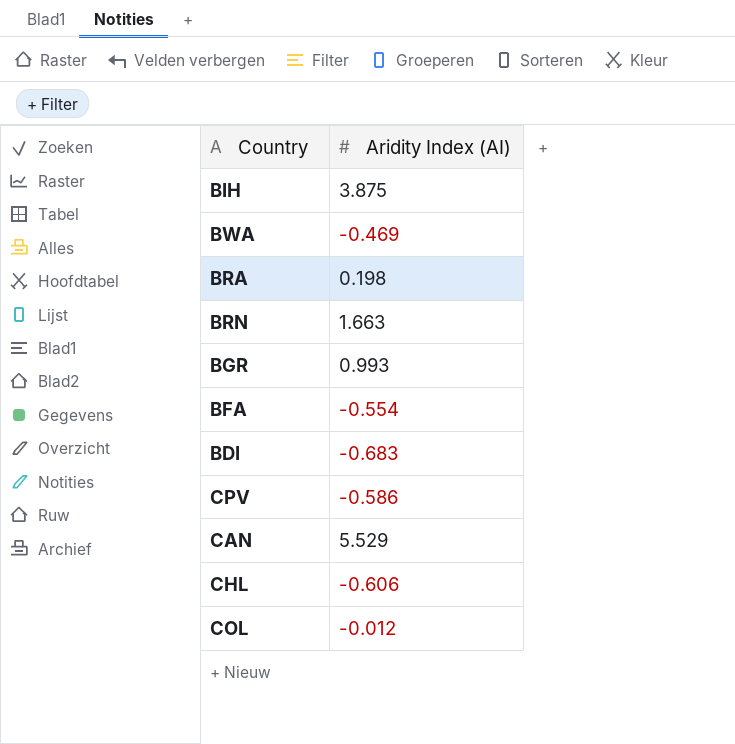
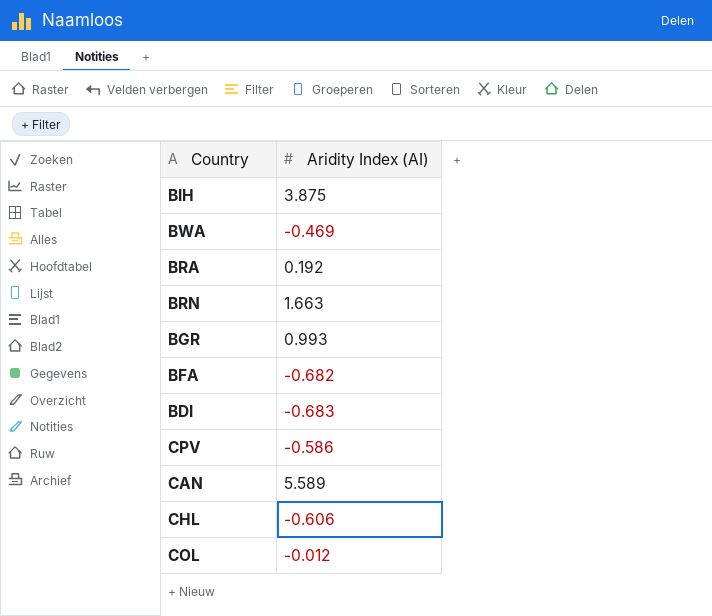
BRA | Aridity Index (AI): 0.198 -> 0.192
BFA | Aridity Index (AI): -0.554 -> -0.682
CAN | Aridity Index (AI): 5.529 -> 5.589

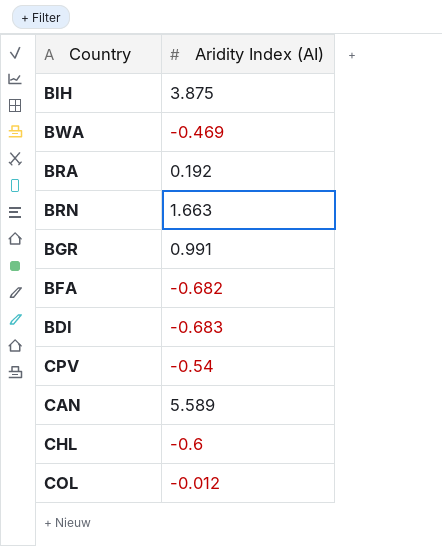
BGR | Aridity Index (AI): 0.993 -> 0.991
CPV | Aridity Index (AI): -0.586 -> -0.54
CHL | Aridity Index (AI): -0.606 -> -0.6

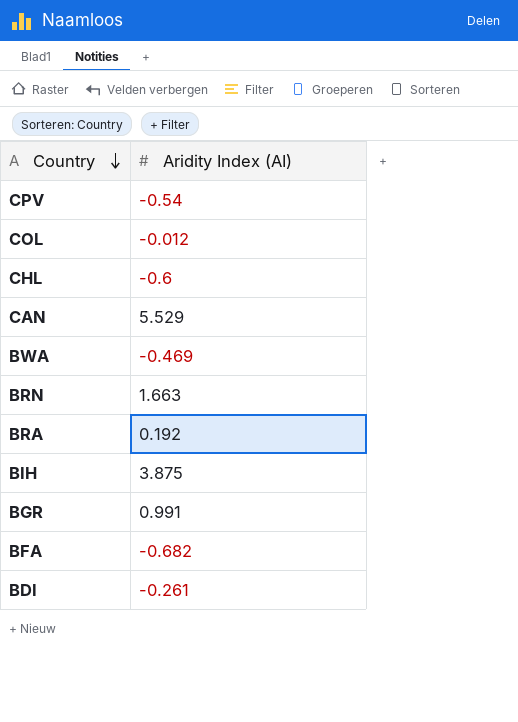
row order: none -> Country descending
CAN | Aridity Index (AI): 5.589 -> 5.529
BDI | Aridity Index (AI): -0.683 -> -0.261

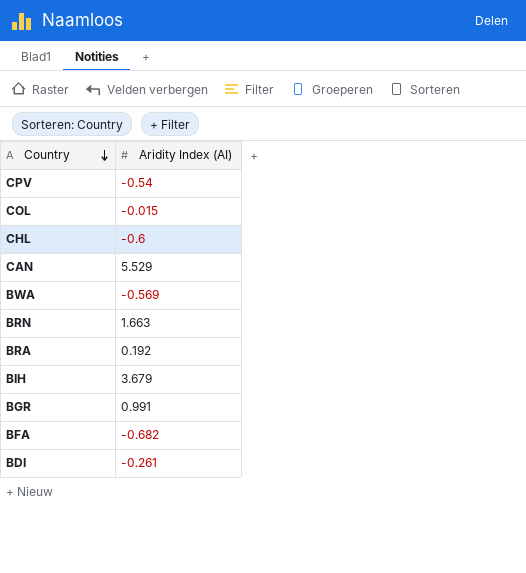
COL | Aridity Index (AI): -0.012 -> -0.015
BWA | Aridity Index (AI): -0.469 -> -0.569
BIH | Aridity Index (AI): 3.875 -> 3.679

